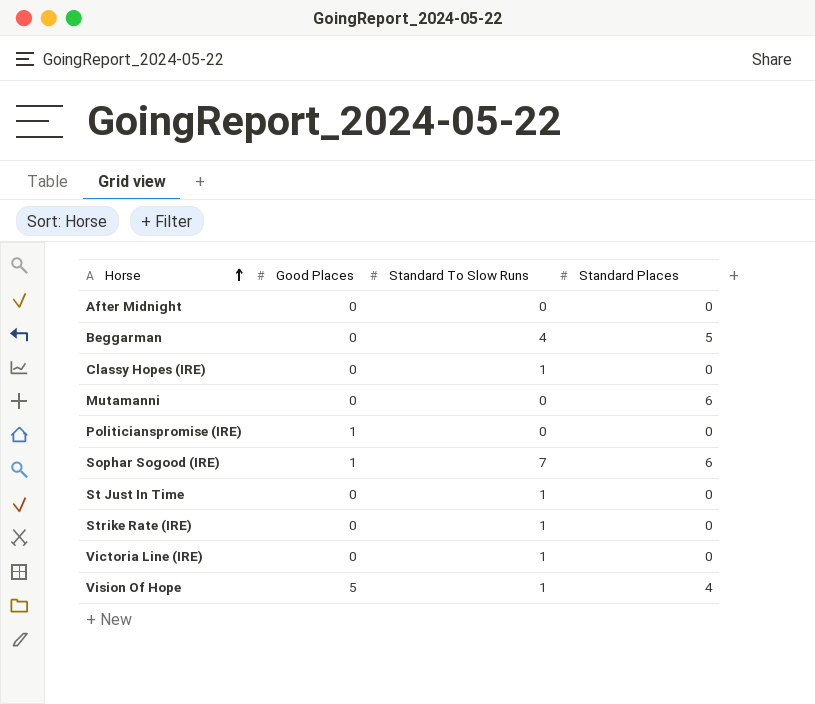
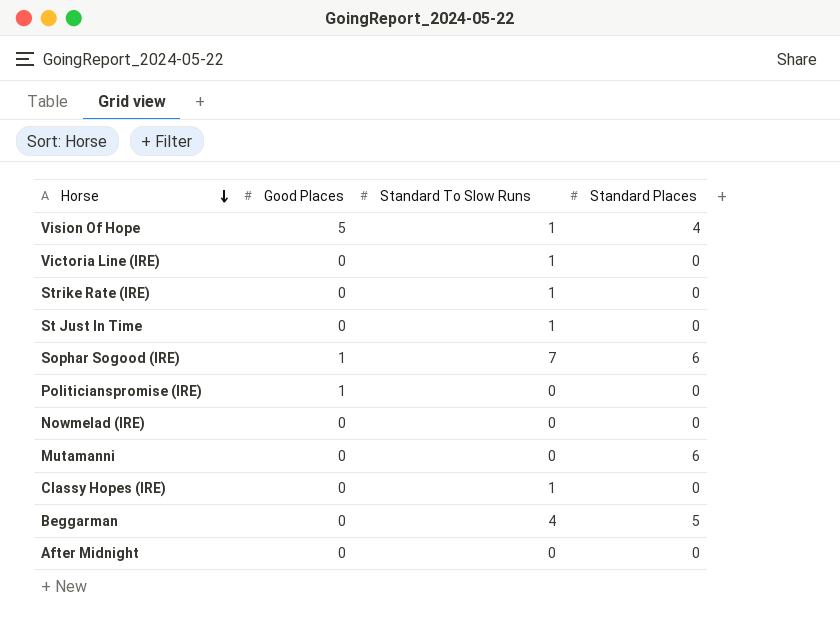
row order: Horse ascending -> Horse descending
row Nowmelad (IRE): none -> 0 | 0 | 0

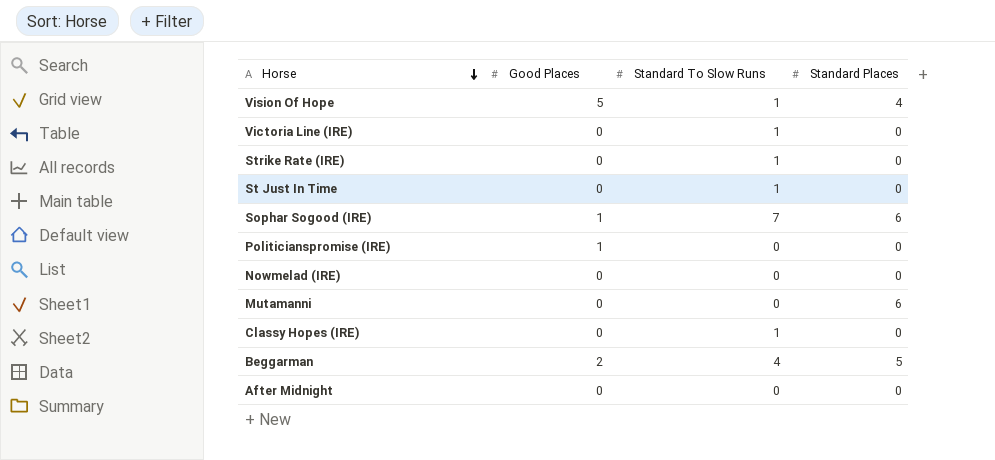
Beggarman | Good Places: 0 -> 2

